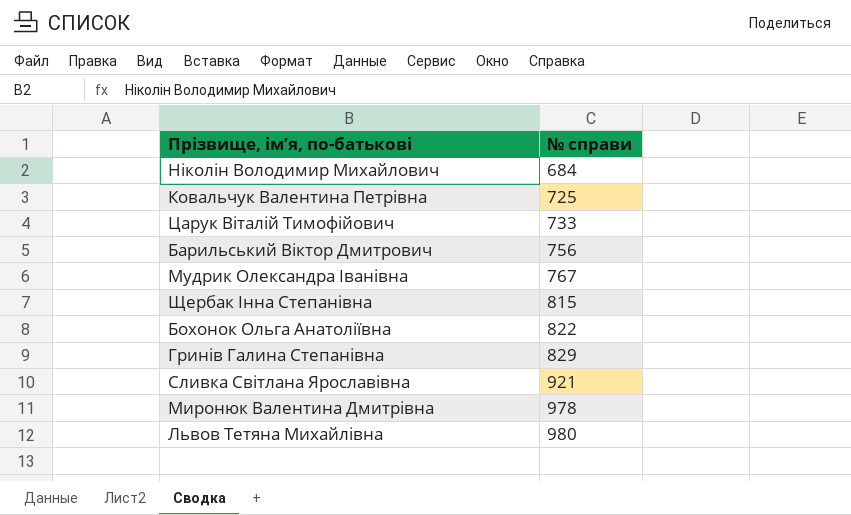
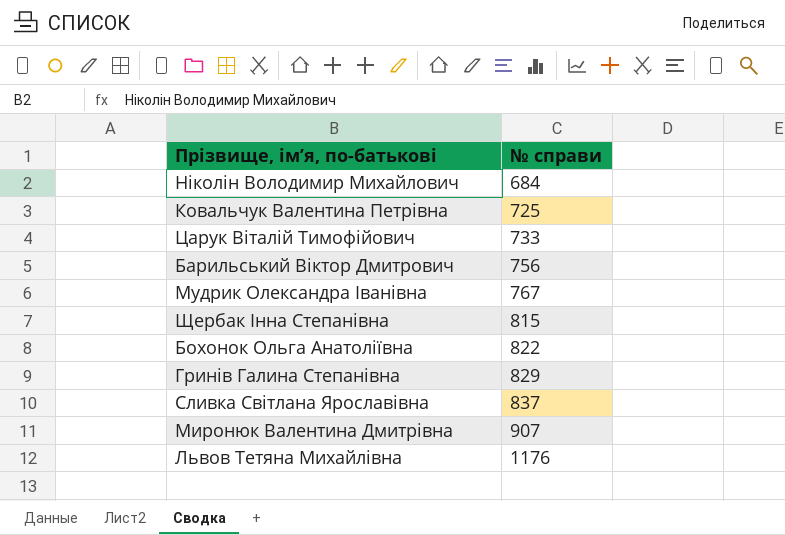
Сливка Світлана Ярославівна | № справи: 921 -> 837
Миронюк Валентина Дмитрівна | № справи: 978 -> 907
Львов Тетяна Михайлівна | № справи: 980 -> 1176

